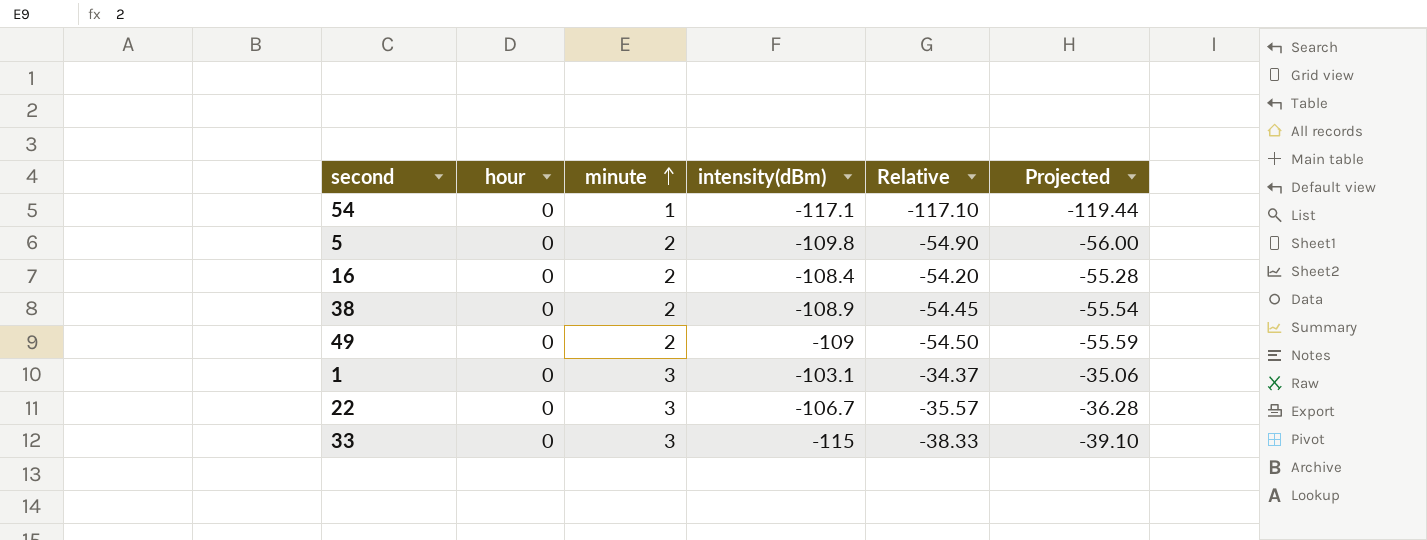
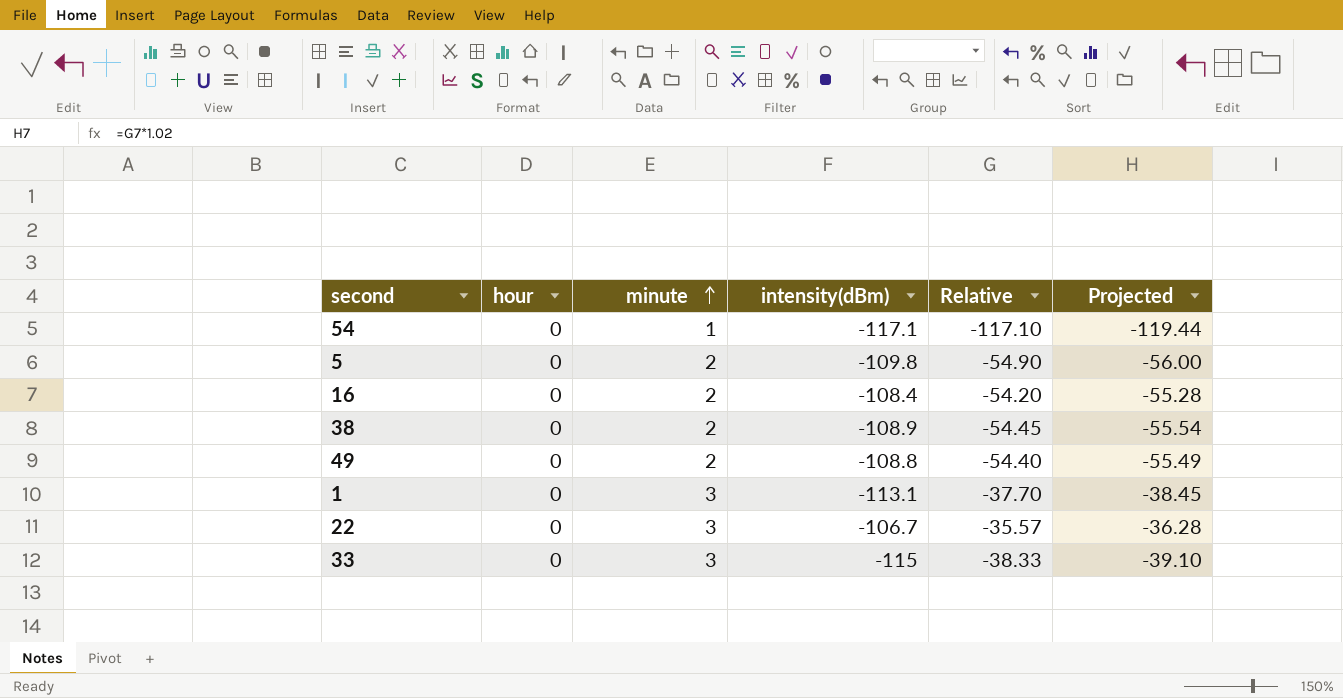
49 | intensity(dBm): -109 -> -108.8
49 | Relative: -54.50 -> -54.40
49 | Projected: -55.59 -> -55.49
1 | intensity(dBm): -103.1 -> -113.1
1 | Relative: -34.37 -> -37.70
1 | Projected: -35.06 -> -38.45

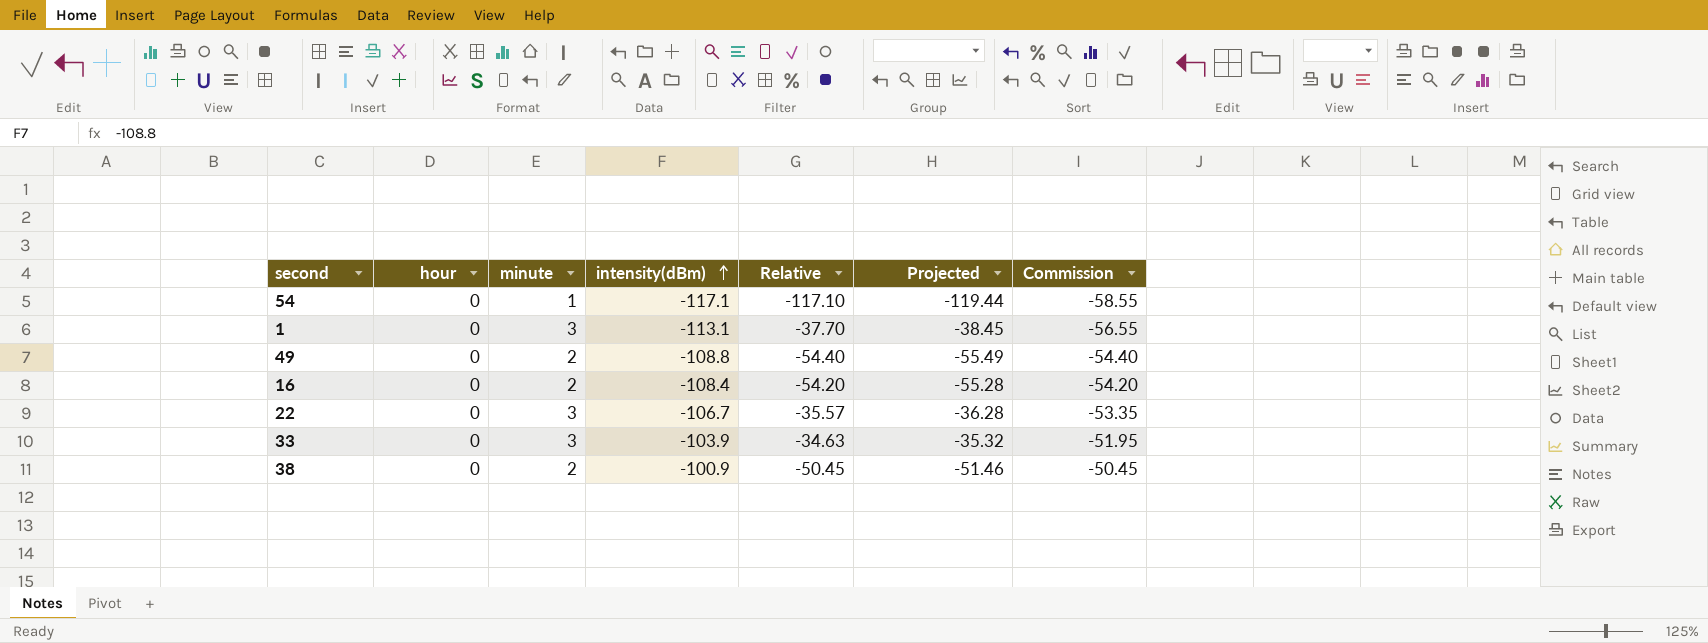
row order: minute ascending -> intensity(dBm) ascending
column Commission | formula: none -> [intensity(dBm)] * 0.5
row 5: 0 | 2 | -109.8 | -54.90 | -56.00 -> none
33 | intensity(dBm): -115 -> -103.9
33 | Relative: -38.33 -> -34.63
33 | Projected: -39.10 -> -35.32
38 | intensity(dBm): -108.9 -> -100.9
38 | Relative: -54.45 -> -50.45
38 | Projected: -55.54 -> -51.46

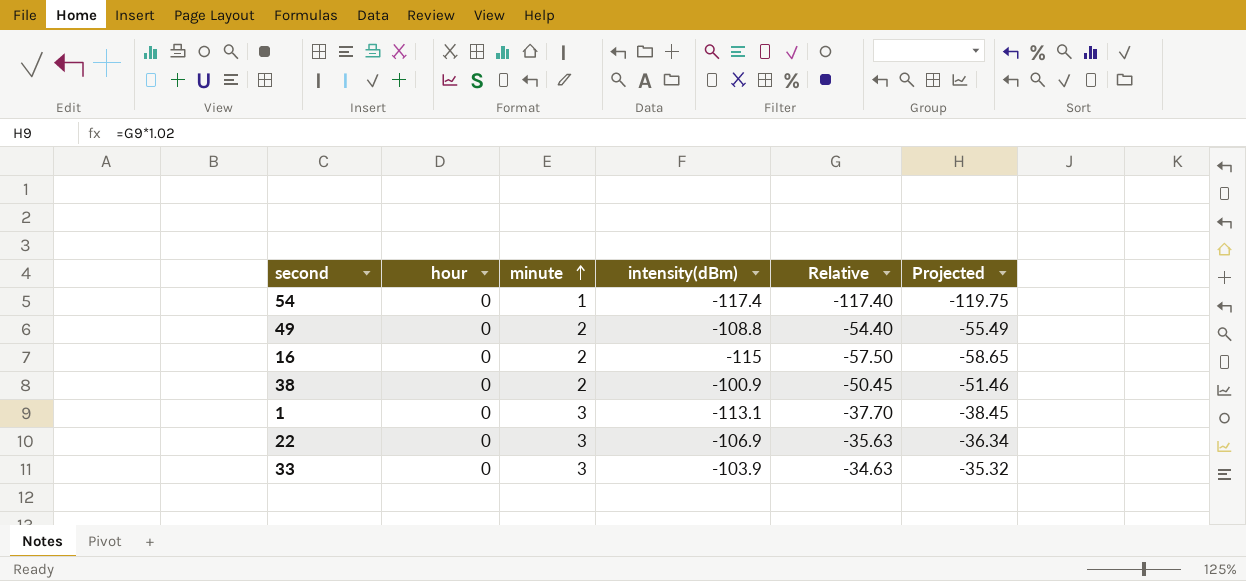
row order: intensity(dBm) ascending -> minute ascending
column Commission | formula: [intensity(dBm)] * 0.5 -> none
54 | intensity(dBm): -117.1 -> -117.4
54 | Relative: -117.10 -> -117.40
54 | Projected: -119.44 -> -119.75
16 | intensity(dBm): -108.4 -> -115
16 | Relative: -54.20 -> -57.50
16 | Projected: -55.28 -> -58.65
22 | intensity(dBm): -106.7 -> -106.9
22 | Relative: -35.57 -> -35.63
22 | Projected: -36.28 -> -36.34

